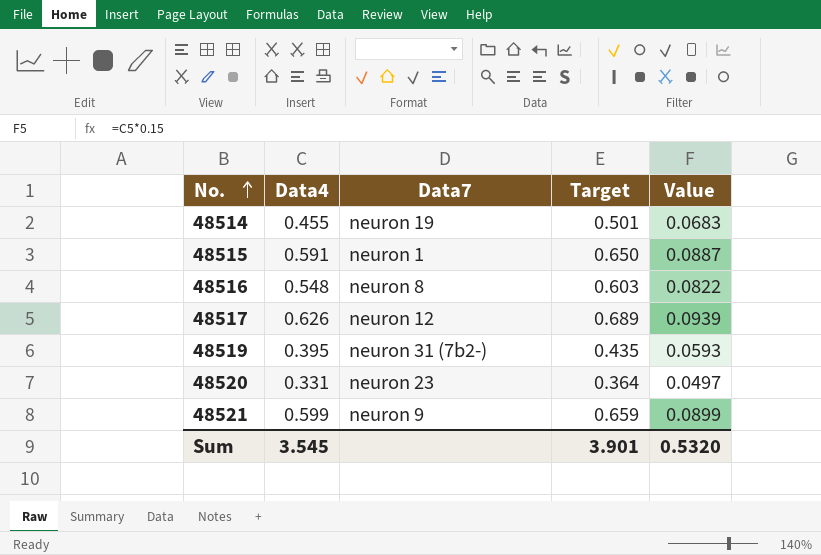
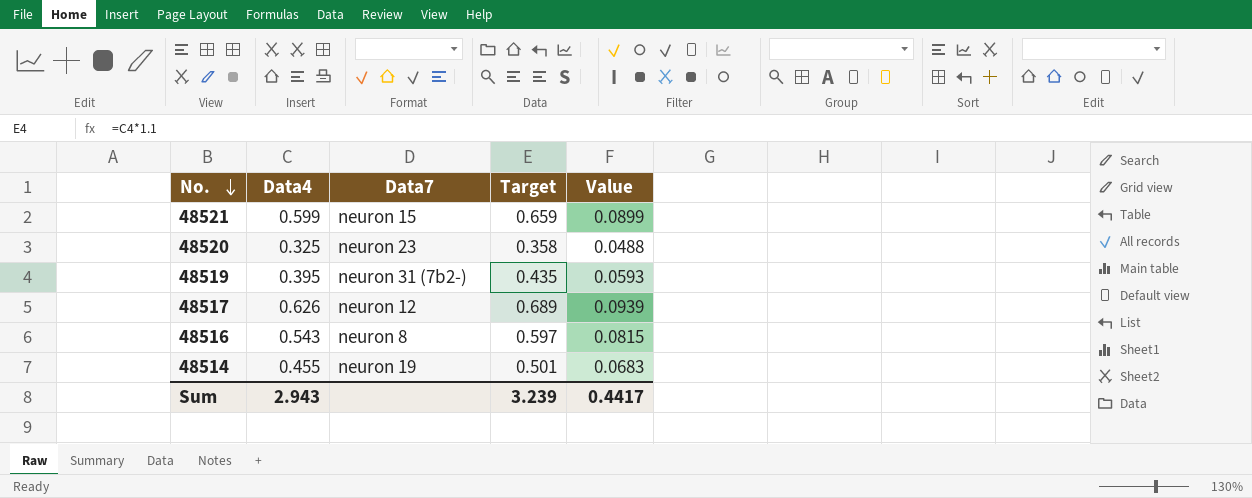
row order: No. ascending -> No. descending
row 48515: 0.591 | neuron 1 | 0.650 | 0.0887 -> none
48521 | Data7: neuron 9 -> neuron 15
48520 | Data4: 0.331 -> 0.325
48520 | Target: 0.364 -> 0.358
48520 | Value: 0.0497 -> 0.0488
48516 | Data4: 0.548 -> 0.543
48516 | Target: 0.603 -> 0.597
48516 | Value: 0.0822 -> 0.0815
Sum | Data4: 3.545 -> 2.943
Sum | Target: 3.901 -> 3.239
Sum | Value: 0.5320 -> 0.4417

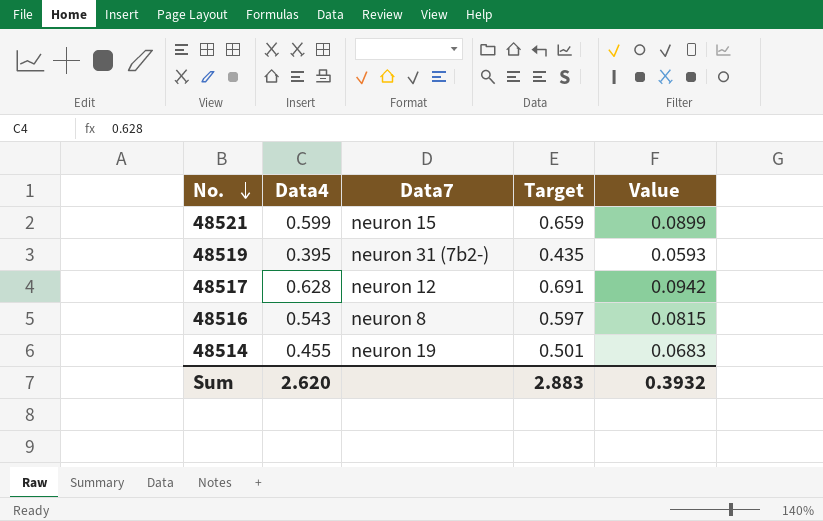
row 48520: 0.325 | neuron 23 | 0.358 | 0.0488 -> none
48517 | Data4: 0.626 -> 0.628
48517 | Target: 0.689 -> 0.691
48517 | Value: 0.0939 -> 0.0942
Sum | Data4: 2.943 -> 2.620
Sum | Target: 3.239 -> 2.883
Sum | Value: 0.4417 -> 0.3932

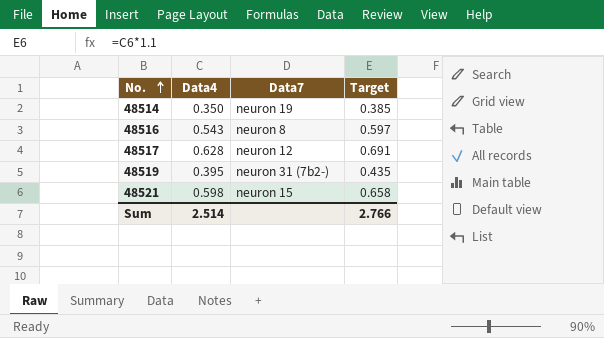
row order: No. descending -> No. ascending
column Value | formula: [Data4] * 0.15 -> none
48514 | Data4: 0.455 -> 0.350
48514 | Target: 0.501 -> 0.385
48521 | Data4: 0.599 -> 0.598
48521 | Target: 0.659 -> 0.658
Sum | Data4: 2.620 -> 2.514
Sum | Target: 2.883 -> 2.766

